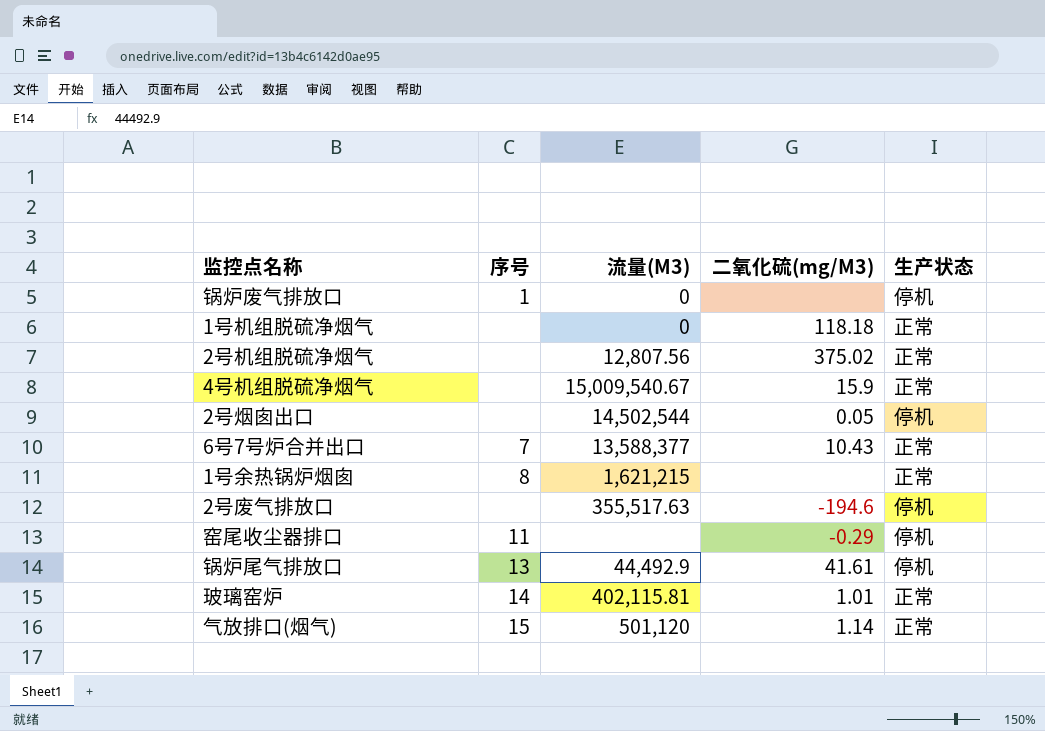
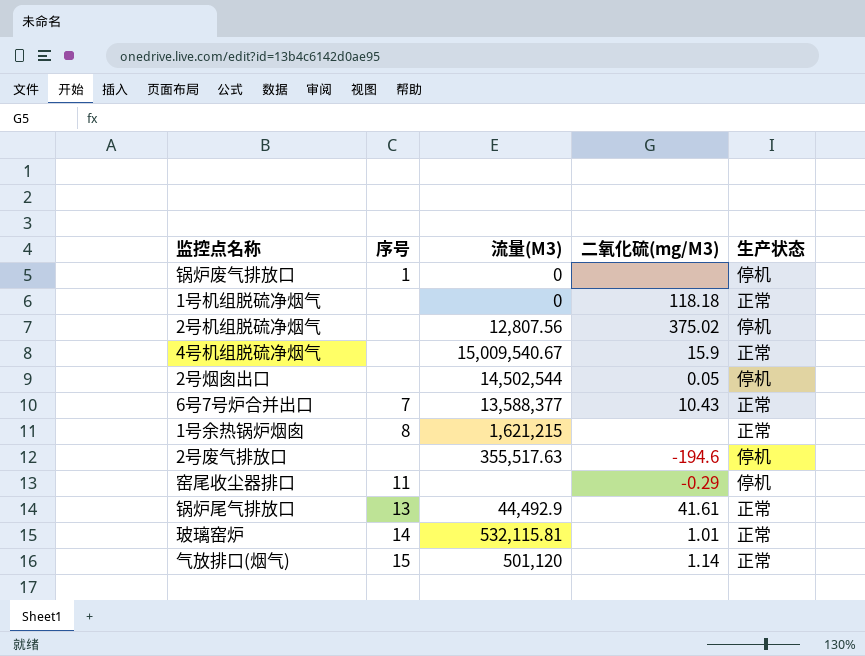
2号机组脱硫净烟气 | 生产状态: 正常 -> 停机
锅炉尾气排放口 | 生产状态: 停机 -> 正常
玻璃窑炉 | 流量(M3): 402,115.81 -> 532,115.81

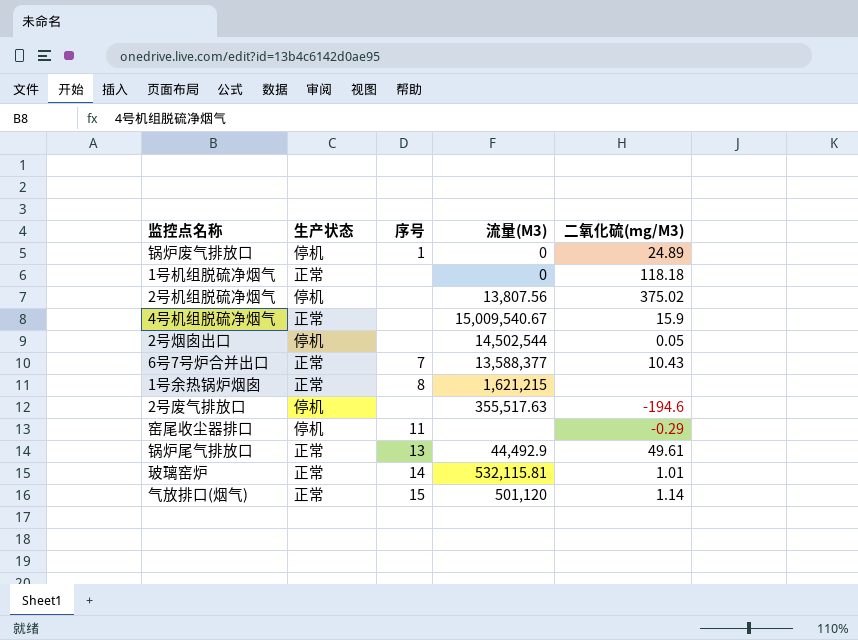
column 生产状态 | position: 5 -> 2
锅炉废气排放口 | 二氧化硫(mg/M3): none -> 24.89
2号机组脱硫净烟气 | 流量(M3): 12,807.56 -> 13,807.56
锅炉尾气排放口 | 二氧化硫(mg/M3): 41.61 -> 49.61

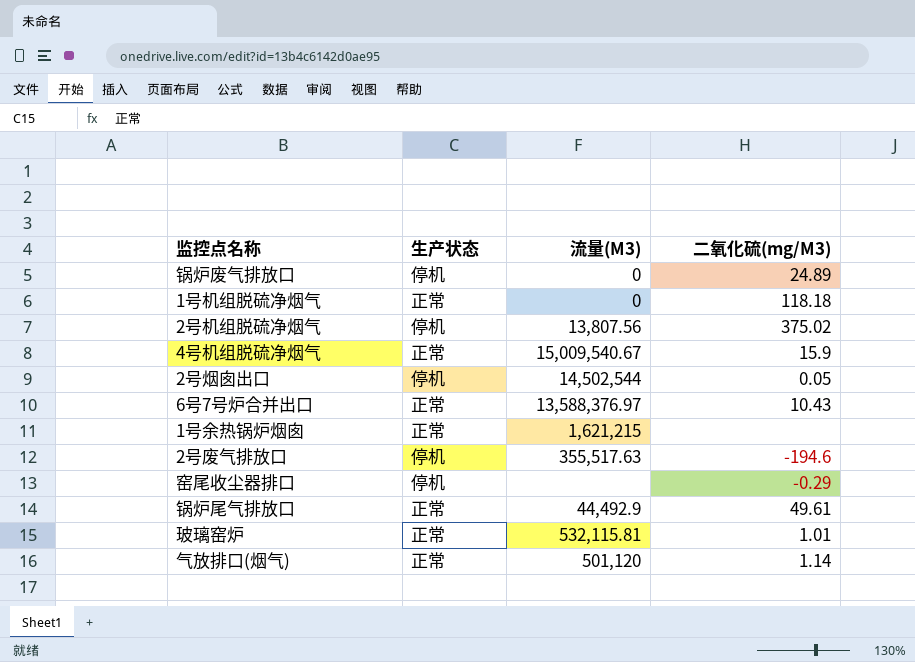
column 序号 | position: 3 -> none
6号7号炉合并出口 | 流量(M3): 13,588,377 -> 13,588,376.97

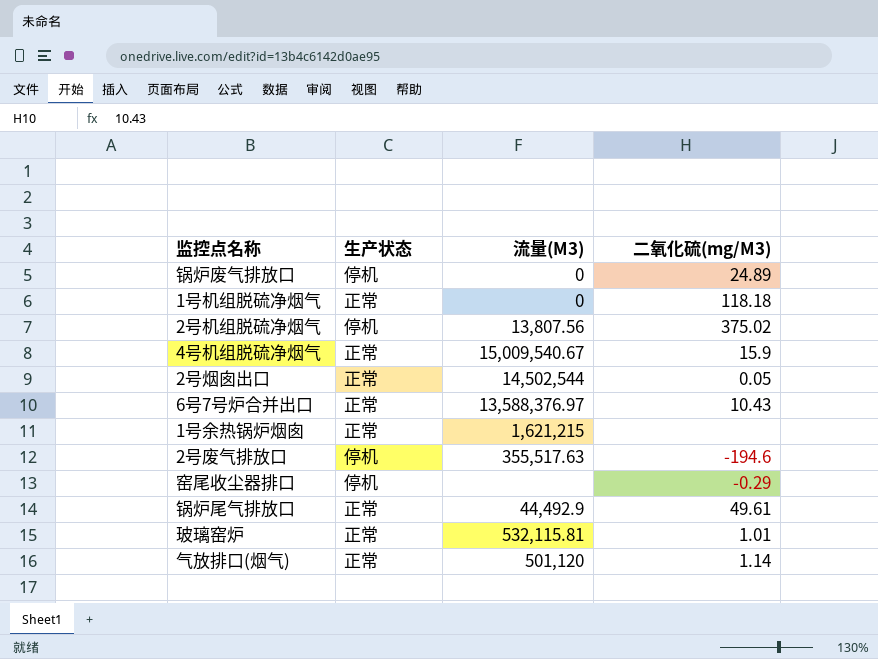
2号烟囱出口 | 生产状态: 停机 -> 正常

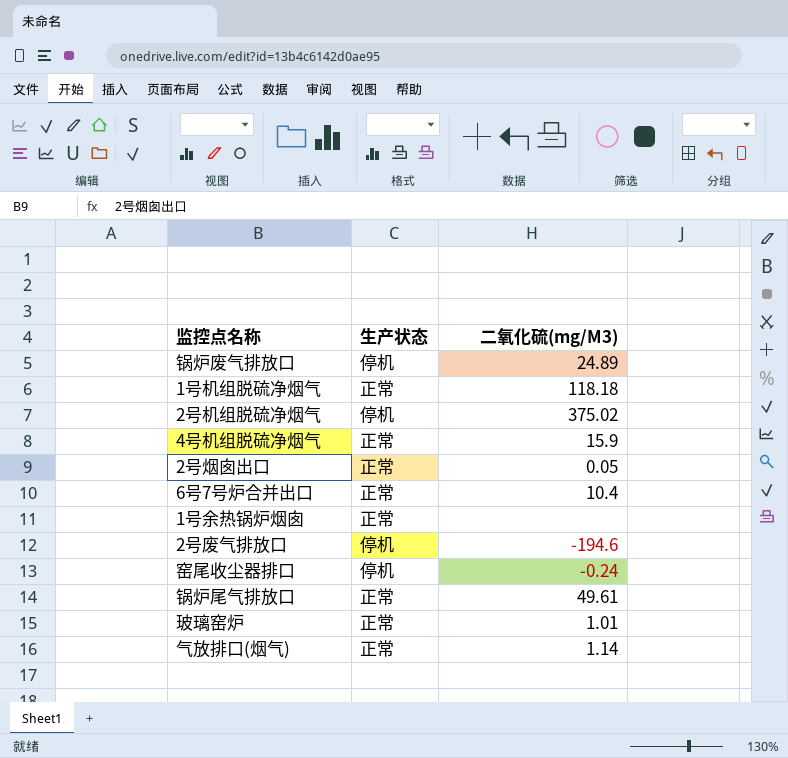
column 流量(M3) | position: 3 -> none
6号7号炉合并出口 | 二氧化硫(mg/M3): 10.43 -> 10.4
窑尾收尘器排口 | 二氧化硫(mg/M3): -0.29 -> -0.24

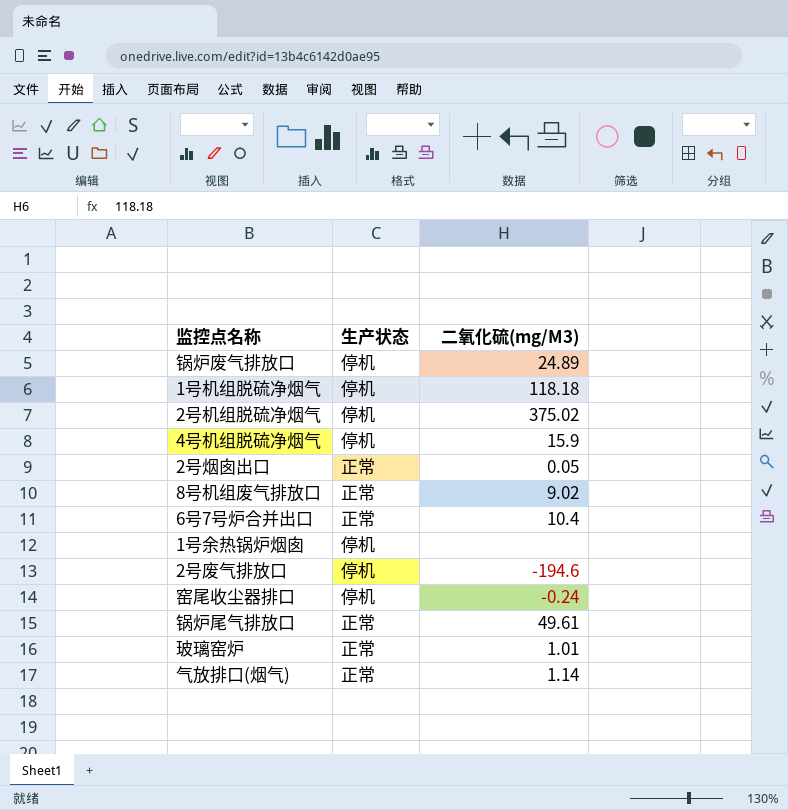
1号机组脱硫净烟气 | 生产状态: 正常 -> 停机
4号机组脱硫净烟气 | 生产状态: 正常 -> 停机
row 8号机组废气排放口: none -> 正常 | 9.02
1号余热锅炉烟囱 | 生产状态: 正常 -> 停机

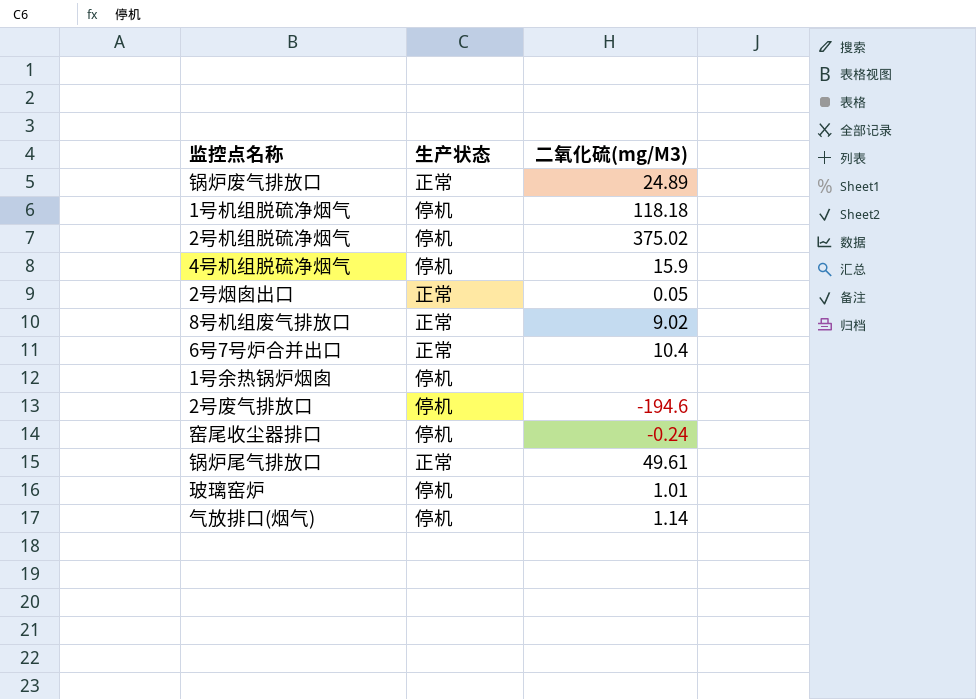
锅炉废气排放口 | 生产状态: 停机 -> 正常
玻璃窑炉 | 生产状态: 正常 -> 停机
气放排口(烟气) | 生产状态: 正常 -> 停机

